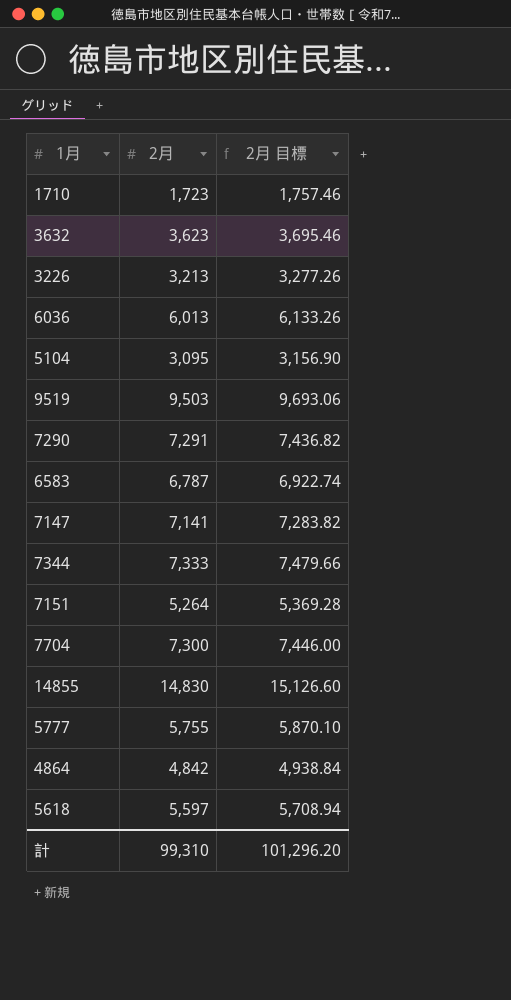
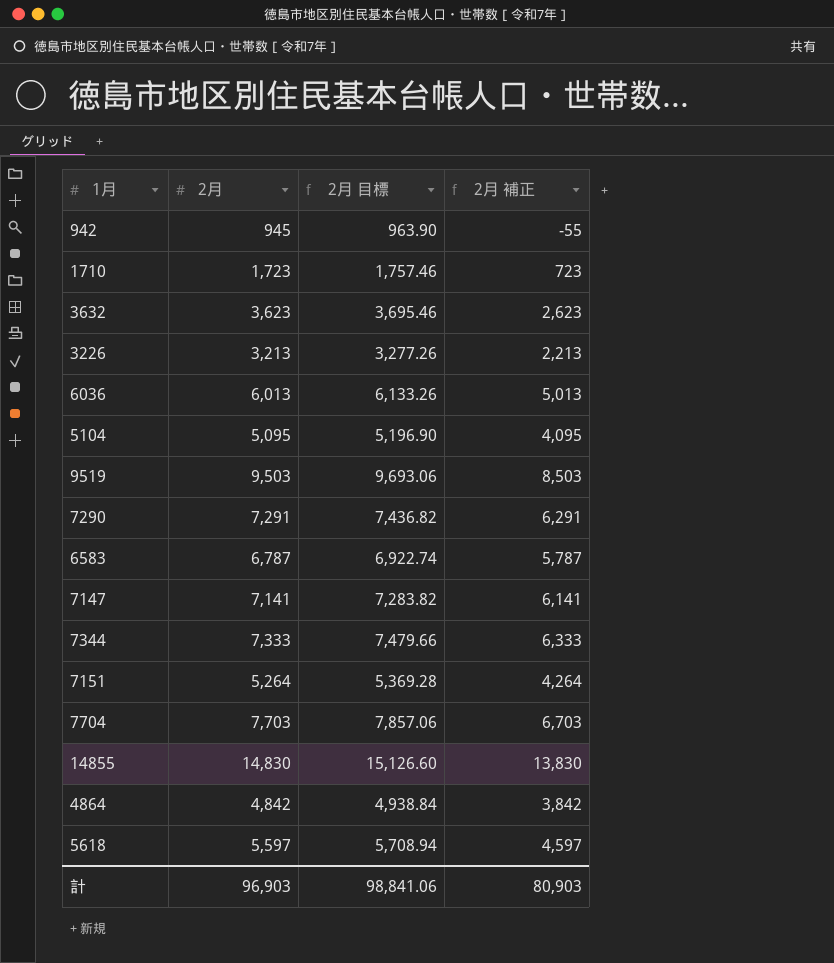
column 2月 補正 | formula: none -> [2月] - 1000
row 5777: 5,755 | 5,870.10 -> none
row 942: none -> 945 | 963.90 | -55
5104 | 2月: 3,095 -> 5,095
5104 | 2月 目標: 3,156.90 -> 5,196.90
7704 | 2月: 7,300 -> 7,703
7704 | 2月 目標: 7,446.00 -> 7,857.06
計 | 2月: 99,310 -> 96,903
計 | 2月 目標: 101,296.20 -> 98,841.06

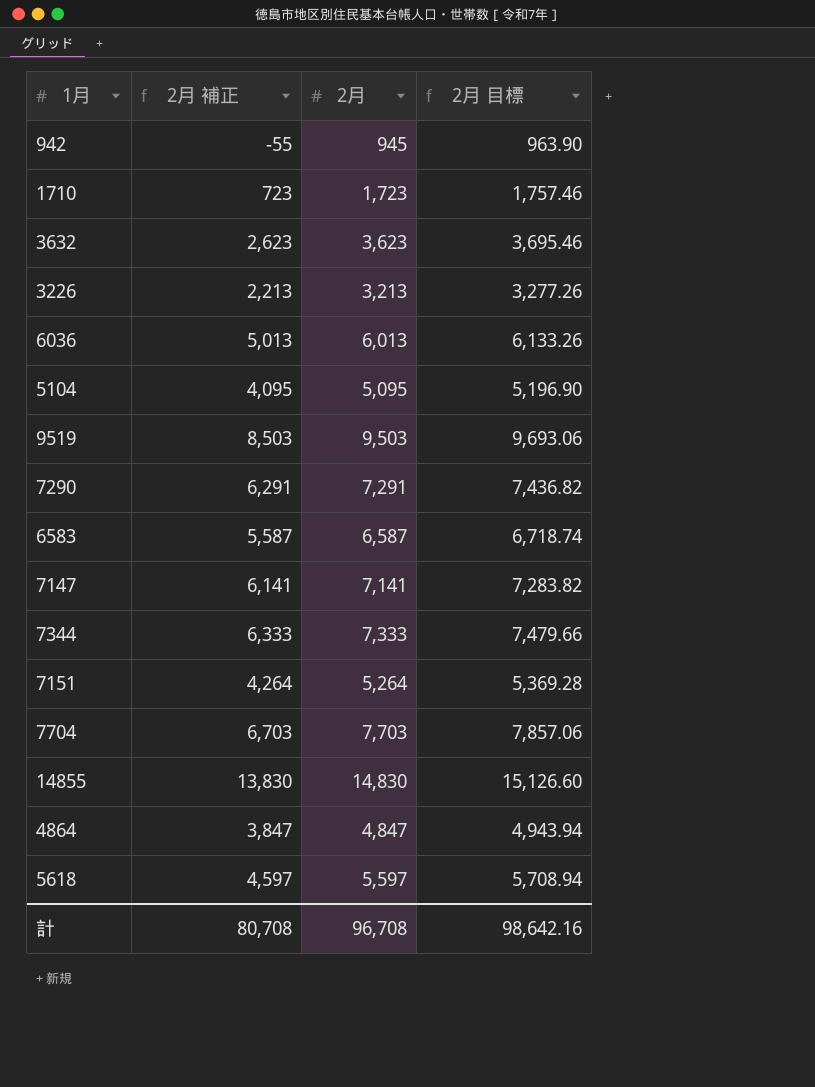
column 2月 補正 | position: 4 -> 2
6583 | 2月 補正: 5,787 -> 5,587
6583 | 2月: 6,787 -> 6,587
6583 | 2月 目標: 6,922.74 -> 6,718.74
4864 | 2月 補正: 3,842 -> 3,847
4864 | 2月: 4,842 -> 4,847
4864 | 2月 目標: 4,938.84 -> 4,943.94
計 | 2月 補正: 80,903 -> 80,708
計 | 2月: 96,903 -> 96,708
計 | 2月 目標: 98,841.06 -> 98,642.16

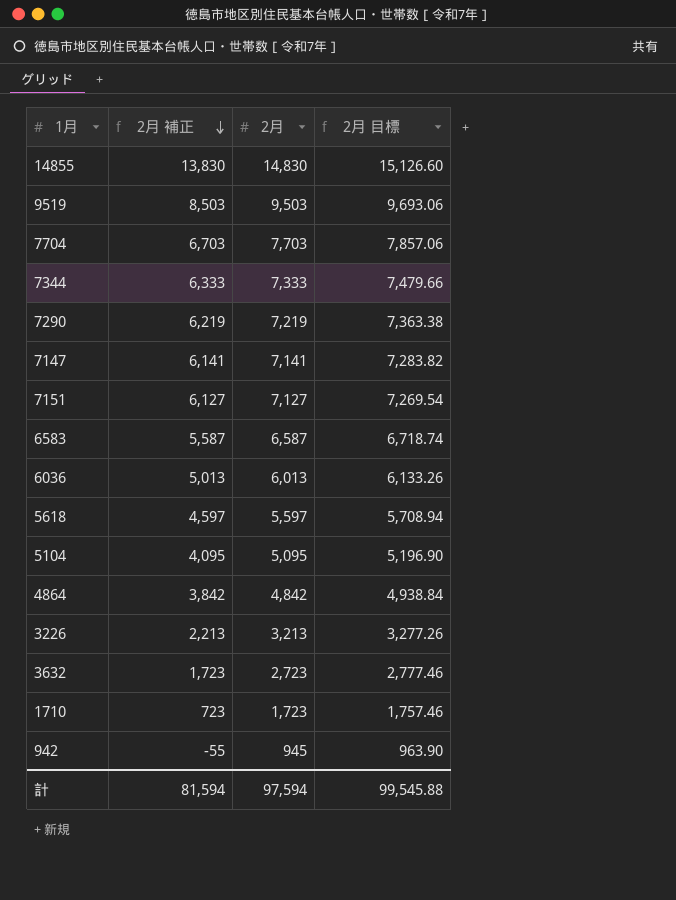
row order: none -> 2月 補正 descending
7290 | 2月 補正: 6,291 -> 6,219
7290 | 2月: 7,291 -> 7,219
7290 | 2月 目標: 7,436.82 -> 7,363.38
7151 | 2月 補正: 4,264 -> 6,127
7151 | 2月: 5,264 -> 7,127
7151 | 2月 目標: 5,369.28 -> 7,269.54
4864 | 2月 補正: 3,847 -> 3,842
4864 | 2月: 4,847 -> 4,842
4864 | 2月 目標: 4,943.94 -> 4,938.84
3632 | 2月 補正: 2,623 -> 1,723
3632 | 2月: 3,623 -> 2,723
3632 | 2月 目標: 3,695.46 -> 2,777.46
計 | 2月 補正: 80,708 -> 81,594
計 | 2月: 96,708 -> 97,594
計 | 2月 目標: 98,642.16 -> 99,545.88

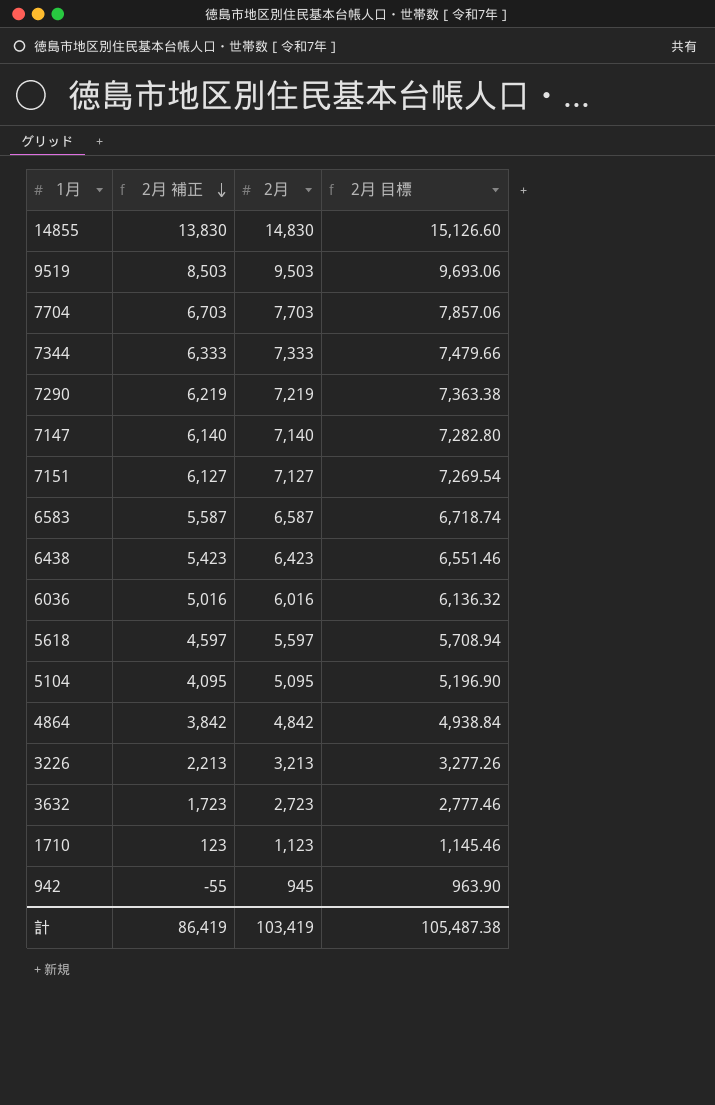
7147 | 2月 補正: 6,141 -> 6,140
7147 | 2月: 7,141 -> 7,140
7147 | 2月 目標: 7,283.82 -> 7,282.80
row 6438: none -> 5,423 | 6,423 | 6,551.46
6036 | 2月 補正: 5,013 -> 5,016
6036 | 2月: 6,013 -> 6,016
6036 | 2月 目標: 6,133.26 -> 6,136.32
1710 | 2月 補正: 723 -> 123
1710 | 2月: 1,723 -> 1,123
1710 | 2月 目標: 1,757.46 -> 1,145.46
計 | 2月 補正: 81,594 -> 86,419
計 | 2月: 97,594 -> 103,419
計 | 2月 目標: 99,545.88 -> 105,487.38

